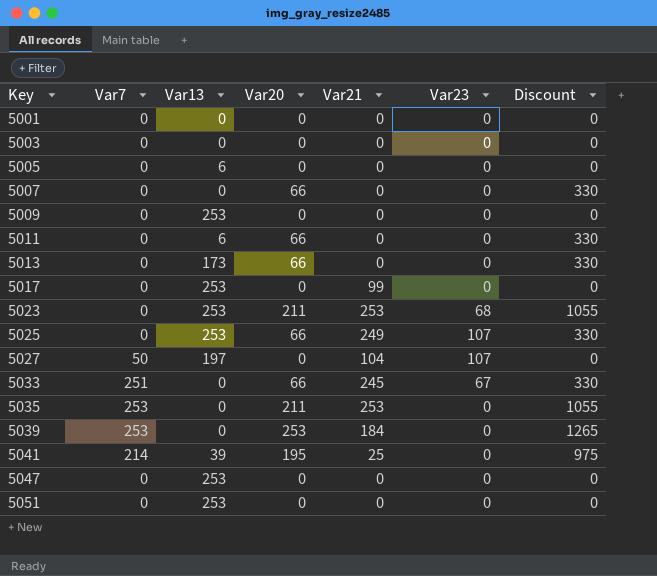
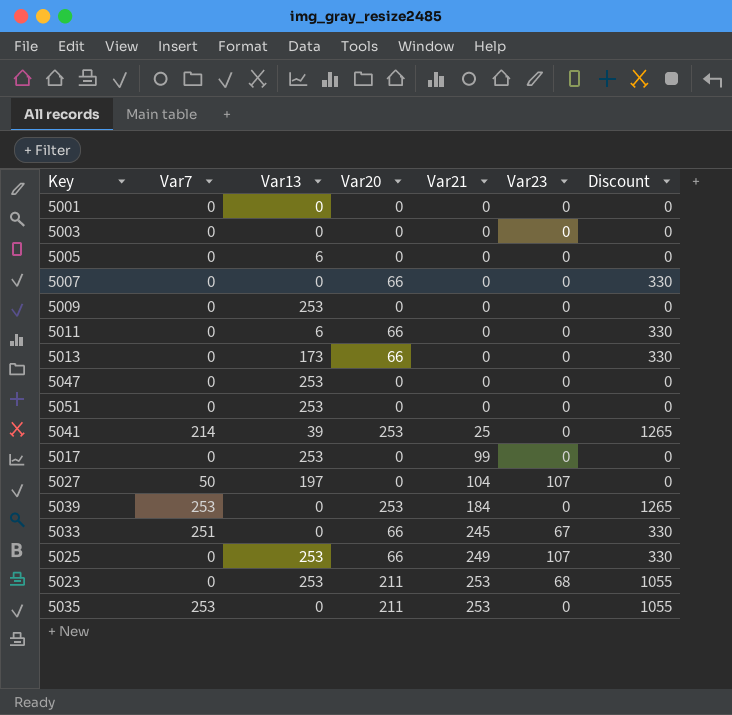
row order: Key ascending -> Var21 ascending
5041 | Var20: 195 -> 253
5041 | Discount: 975 -> 1265

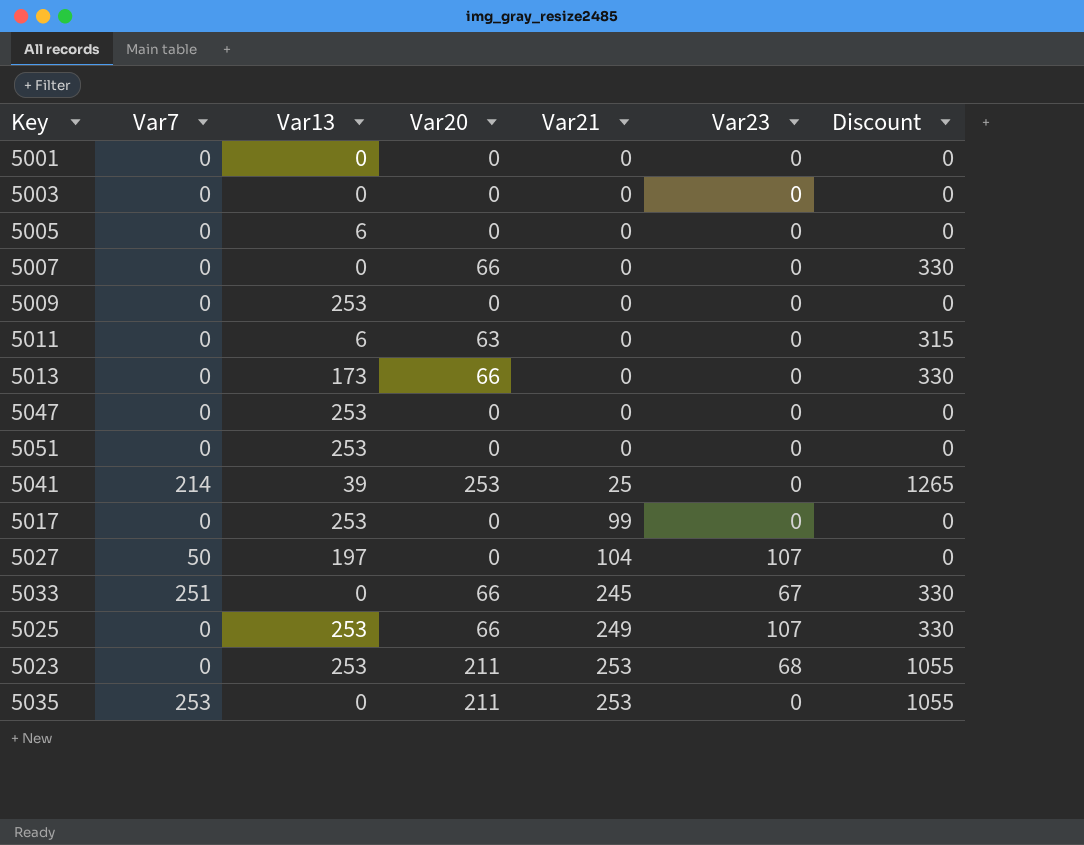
row 5039: 253 | 0 | 253 | 184 | 0 | 1265 -> none
5011 | Var20: 66 -> 63
5011 | Discount: 330 -> 315

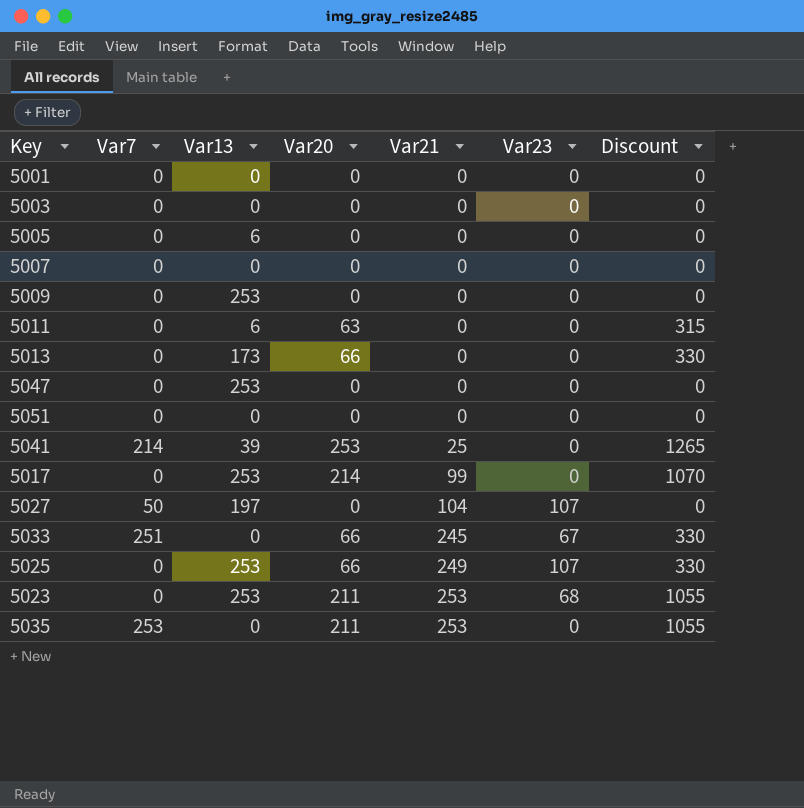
5007 | Var20: 66 -> 0
5007 | Discount: 330 -> 0
5051 | Var13: 253 -> 0
5017 | Var20: 0 -> 214
5017 | Discount: 0 -> 1070

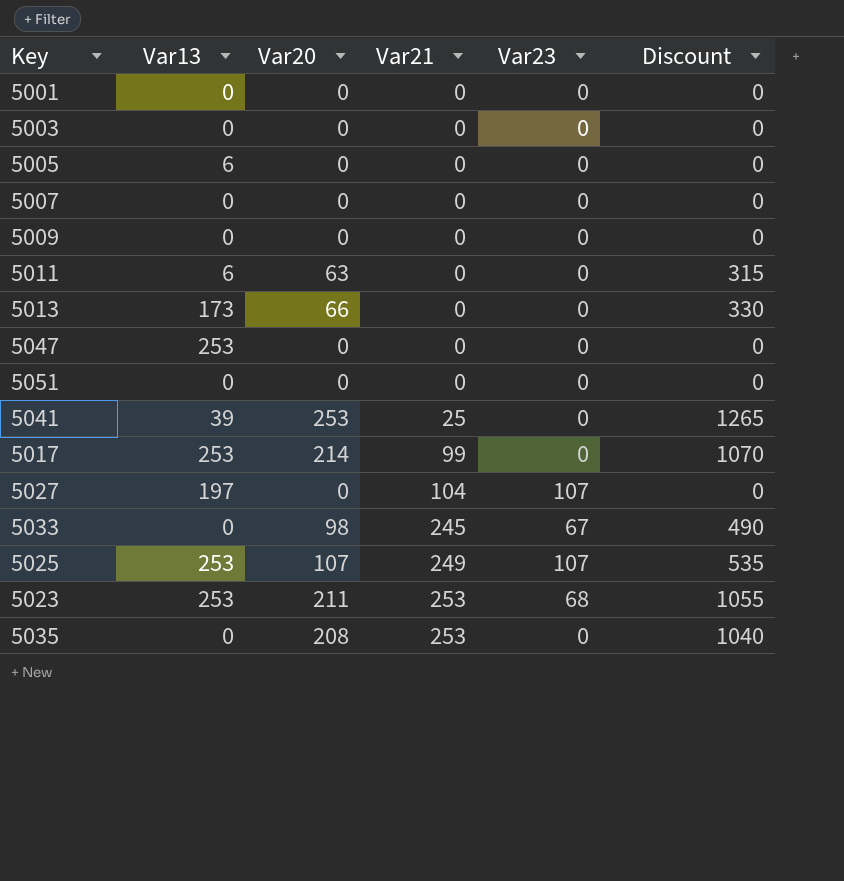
column Var7 | position: 2 -> none
5009 | Var13: 253 -> 0
5033 | Var20: 66 -> 98
5033 | Discount: 330 -> 490
5025 | Var20: 66 -> 107
5025 | Discount: 330 -> 535
5035 | Var20: 211 -> 208
5035 | Discount: 1055 -> 1040

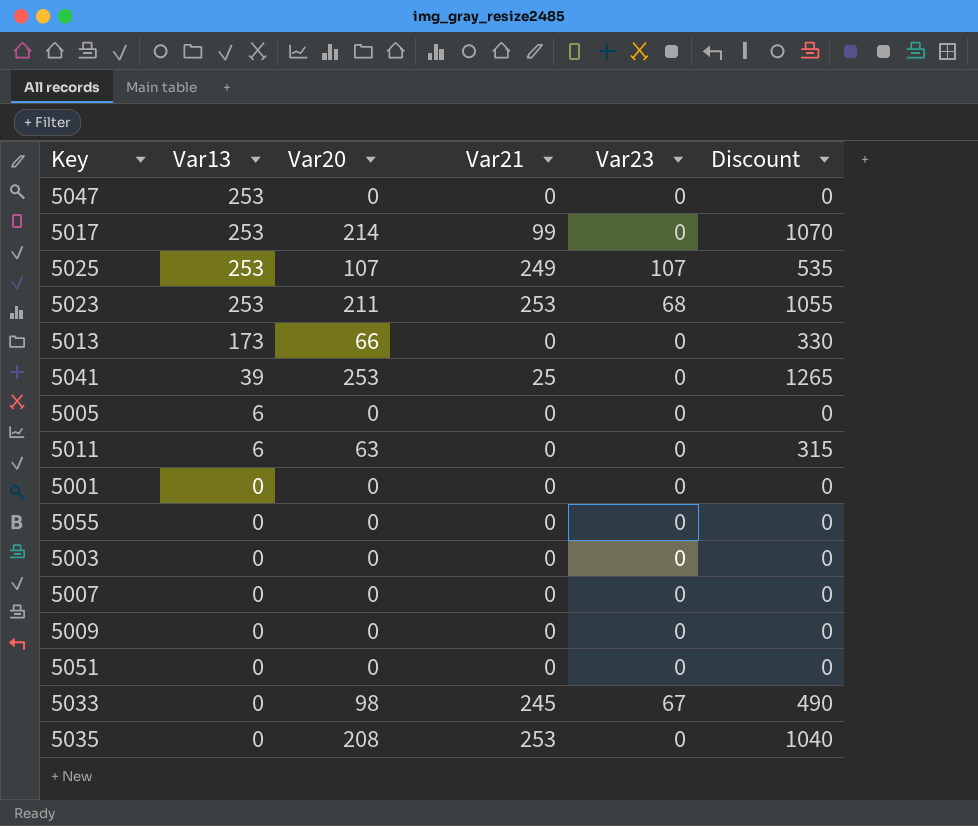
row order: Var21 ascending -> Var13 descending
row 5027: 197 | 0 | 104 | 107 | 0 -> none
row 5055: none -> 0 | 0 | 0 | 0 | 0

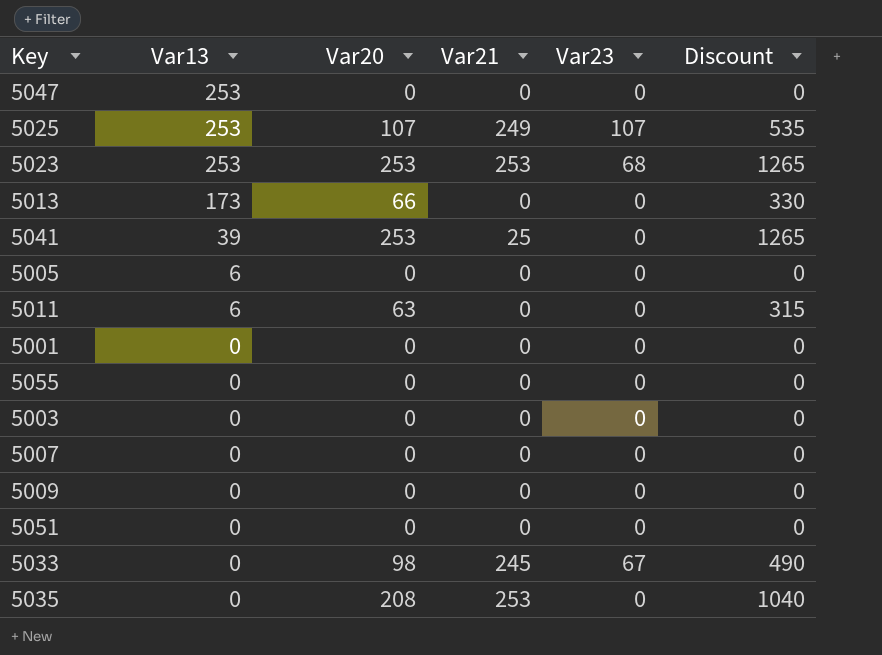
row 5017: 253 | 214 | 99 | 0 | 1070 -> none
5023 | Var20: 211 -> 253
5023 | Discount: 1055 -> 1265

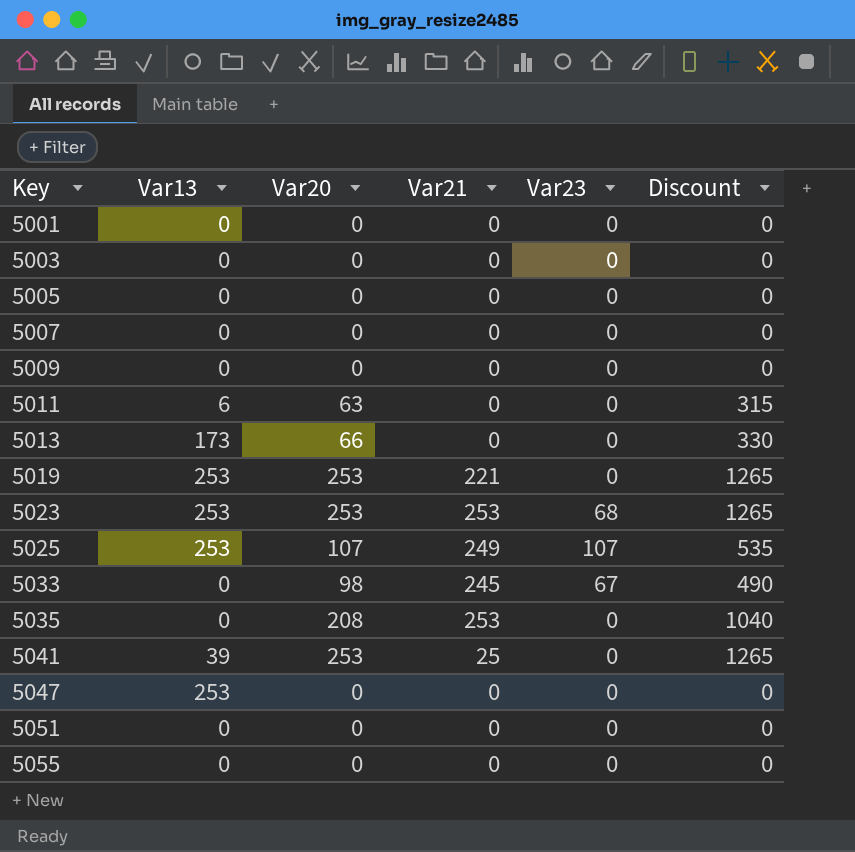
row order: Var13 descending -> Key ascending
5005 | Var13: 6 -> 0
row 5019: none -> 253 | 253 | 221 | 0 | 1265

